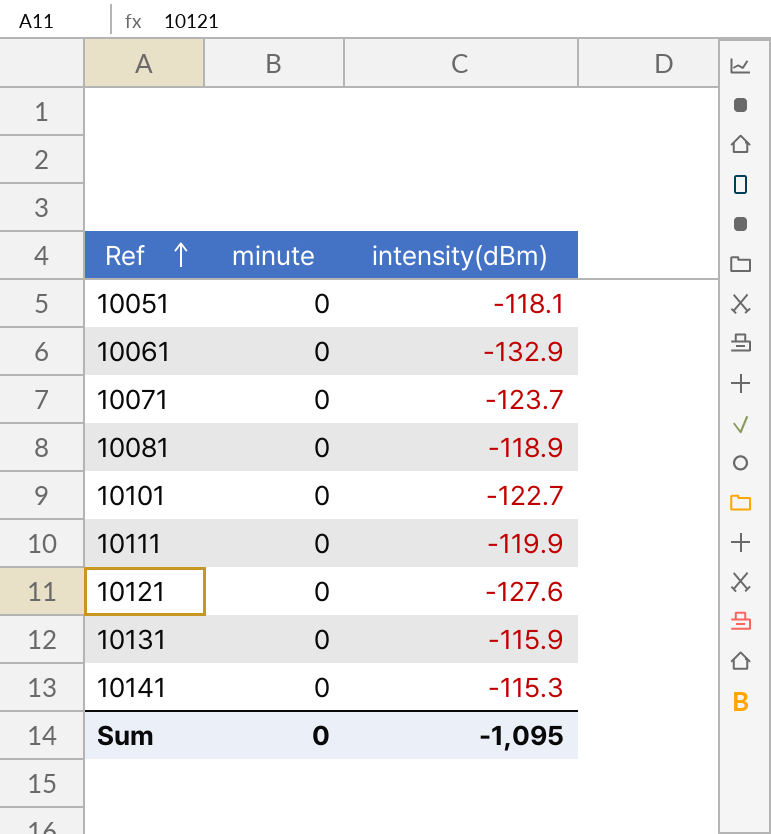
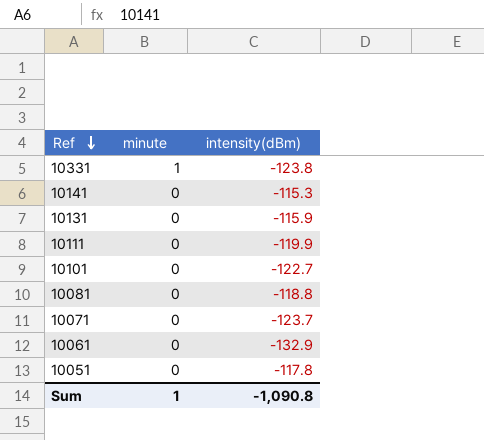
row order: Ref ascending -> Ref descending
row 10121: 0 | -127.6 -> none
row 10331: none -> 1 | -123.8
10081 | intensity(dBm): -118.9 -> -118.8
10051 | intensity(dBm): -118.1 -> -117.8
Sum | minute: 0 -> 1
Sum | intensity(dBm): -1,095 -> -1,090.8

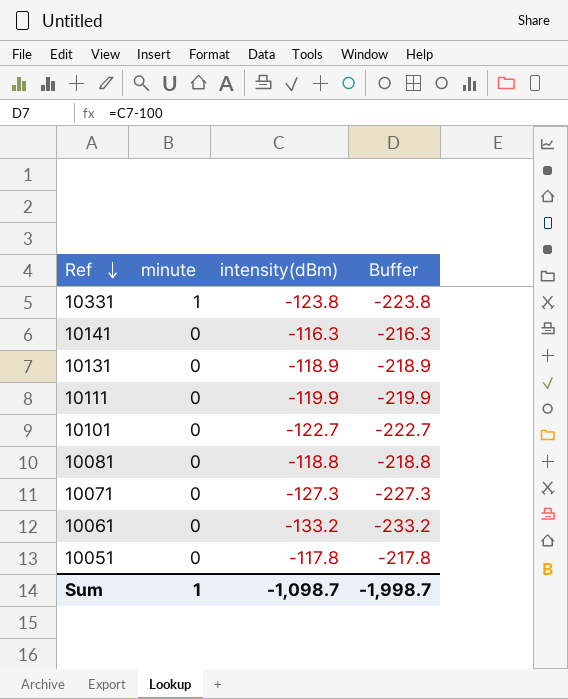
column Buffer | formula: none -> [intensity(dBm)] - 100
10141 | intensity(dBm): -115.3 -> -116.3
10131 | intensity(dBm): -115.9 -> -118.9
10071 | intensity(dBm): -123.7 -> -127.3
10061 | intensity(dBm): -132.9 -> -133.2
Sum | intensity(dBm): -1,090.8 -> -1,098.7

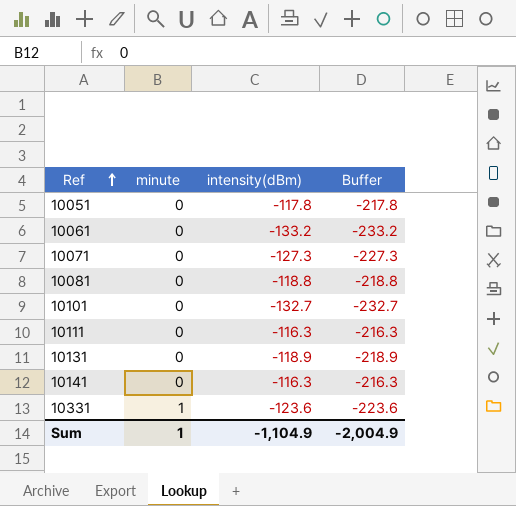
row order: Ref descending -> Ref ascending
10101 | intensity(dBm): -122.7 -> -132.7
10101 | Buffer: -222.7 -> -232.7
10111 | intensity(dBm): -119.9 -> -116.3
10111 | Buffer: -219.9 -> -216.3
10331 | intensity(dBm): -123.8 -> -123.6
10331 | Buffer: -223.8 -> -223.6
Sum | intensity(dBm): -1,098.7 -> -1,104.9
Sum | Buffer: -1,998.7 -> -2,004.9

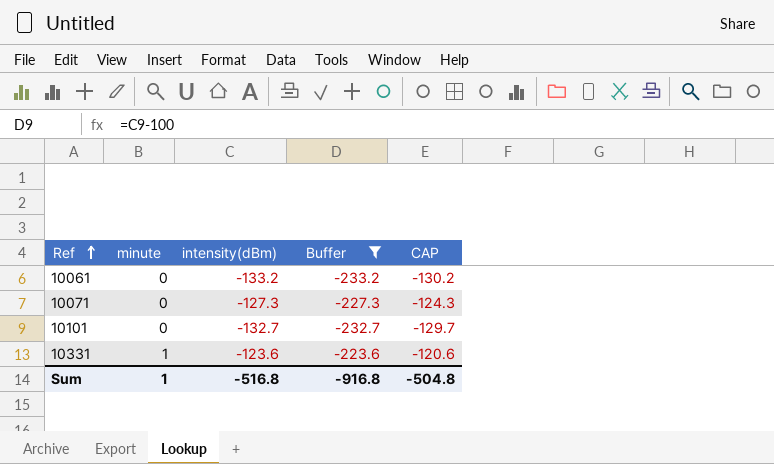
filter: none -> Buffer <= -223.6
column CAP | formula: none -> [intensity(dBm)] + 3
Sum | intensity(dBm): -1,104.9 -> -516.8
Sum | Buffer: -2,004.9 -> -916.8

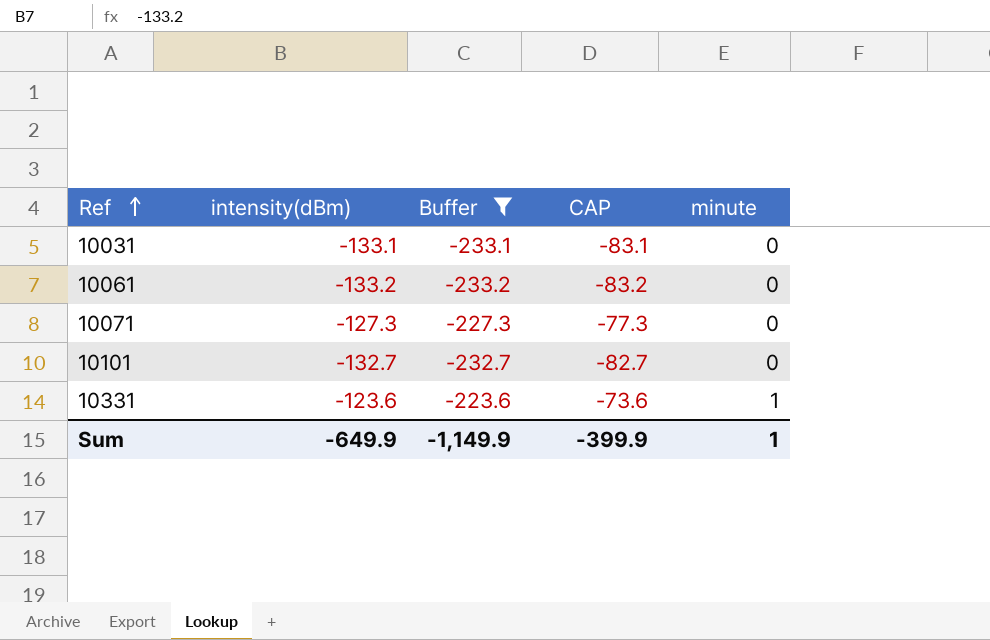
column CAP | formula: [intensity(dBm)] + 3 -> [intensity(dBm)] + 50
column minute | position: 2 -> 5
row 10031: none -> -133.1 | -233.1 | -83.1 | 0
Sum | intensity(dBm): -516.8 -> -649.9
Sum | Buffer: -916.8 -> -1,149.9
Sum | CAP: -504.8 -> -399.9

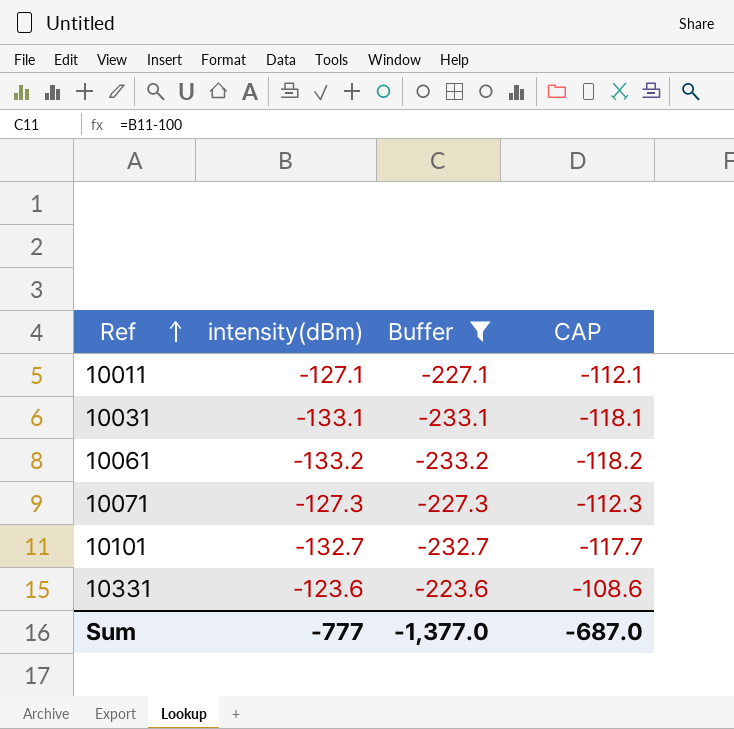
column minute | position: 5 -> none
column CAP | formula: [intensity(dBm)] + 50 -> [intensity(dBm)] + 15
row 10011: none -> -127.1 | -227.1 | -112.1
Sum | intensity(dBm): -649.9 -> -777
Sum | Buffer: -1,149.9 -> -1,377.0
Sum | CAP: -399.9 -> -687.0

